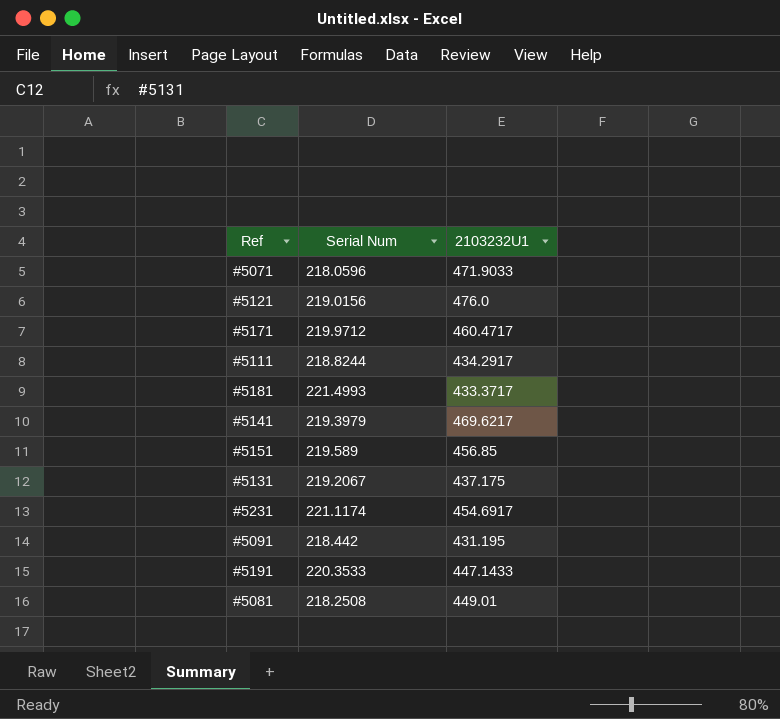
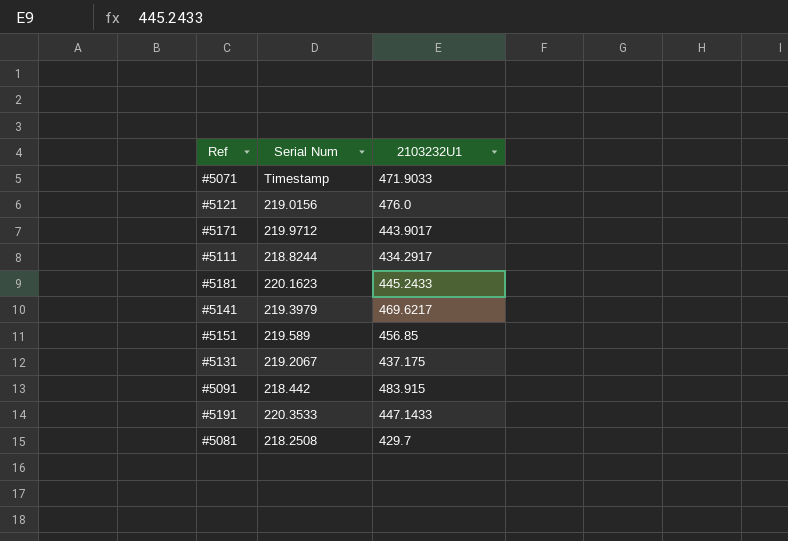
row #5231: 221.1174 | 454.6917 -> none
#5071 | Serial Num: 218.0596 -> Timestamp
#5171 | 2103232U1: 460.4717 -> 443.9017
#5181 | Serial Num: 221.4993 -> 220.1623
#5181 | 2103232U1: 433.3717 -> 445.2433
#5091 | 2103232U1: 431.195 -> 483.915
#5081 | 2103232U1: 449.01 -> 429.7

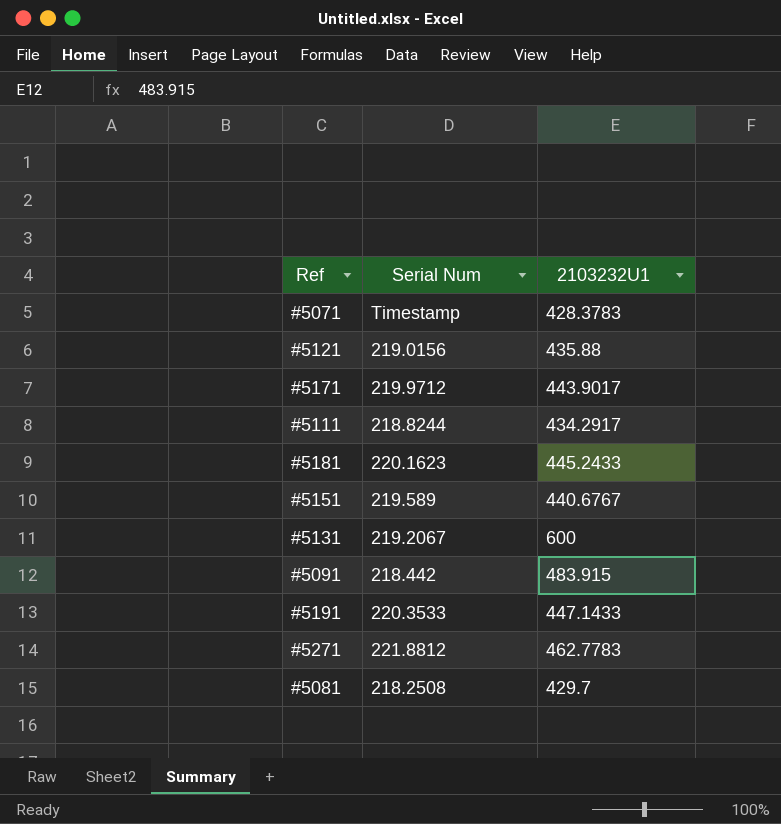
row #5141: 219.3979 | 469.6217 -> none
#5071 | 2103232U1: 471.9033 -> 428.3783
#5121 | 2103232U1: 476.0 -> 435.88
#5151 | 2103232U1: 456.85 -> 440.6767
#5131 | 2103232U1: 437.175 -> 600
row #5271: none -> 221.8812 | 462.7783

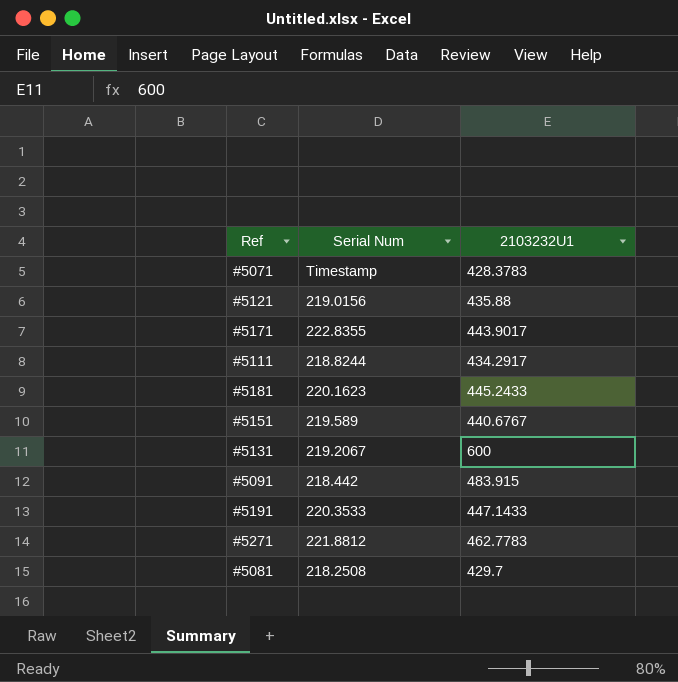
#5171 | Serial Num: 219.9712 -> 222.8355

